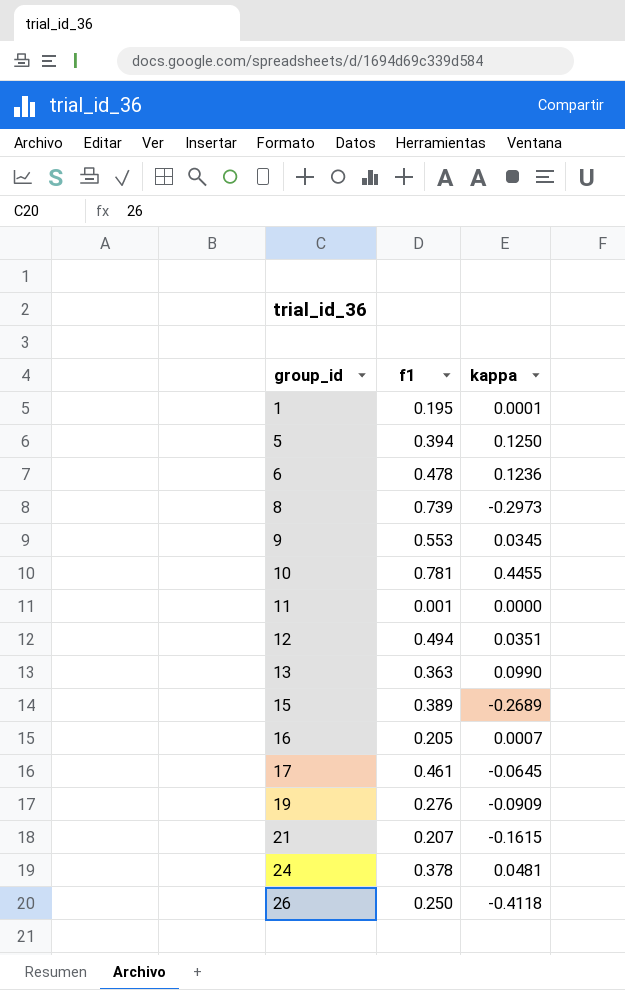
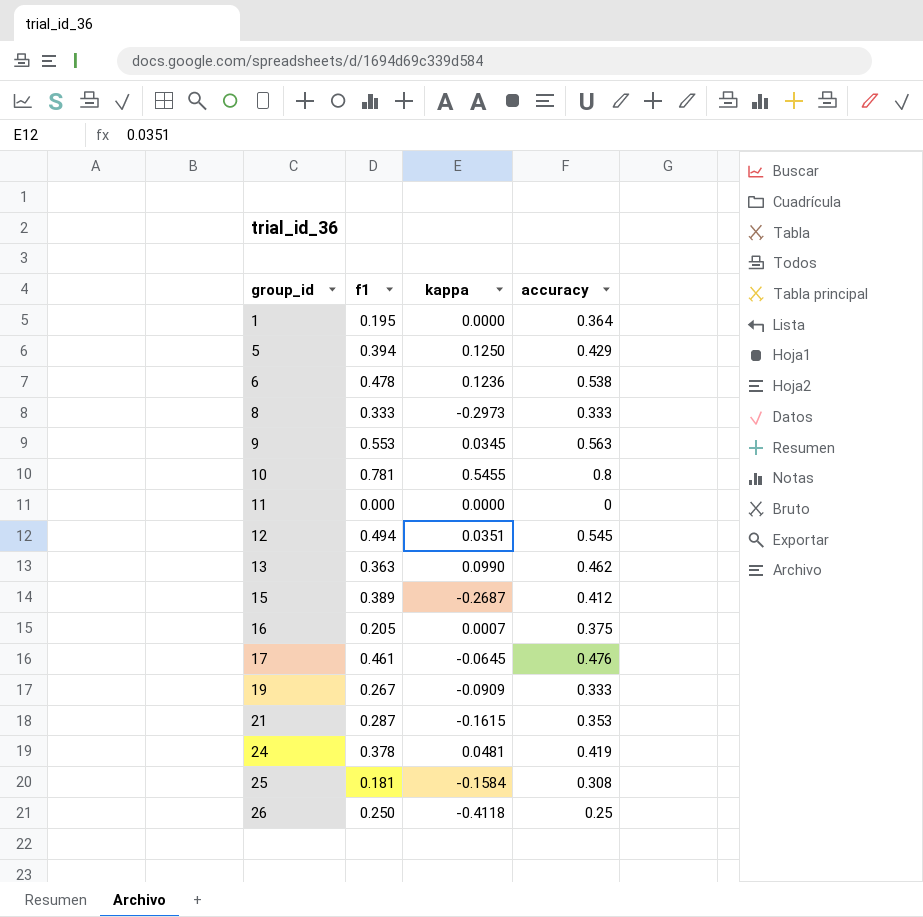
column accuracy | position: none -> 4
1 | kappa: 0.0001 -> 0.0000
8 | f1: 0.739 -> 0.333
10 | kappa: 0.4455 -> 0.5455
11 | f1: 0.001 -> 0.000
15 | kappa: -0.2689 -> -0.2687
19 | f1: 0.276 -> 0.267
21 | f1: 0.207 -> 0.287
row 25: none -> 0.181 | -0.1584 | 0.308

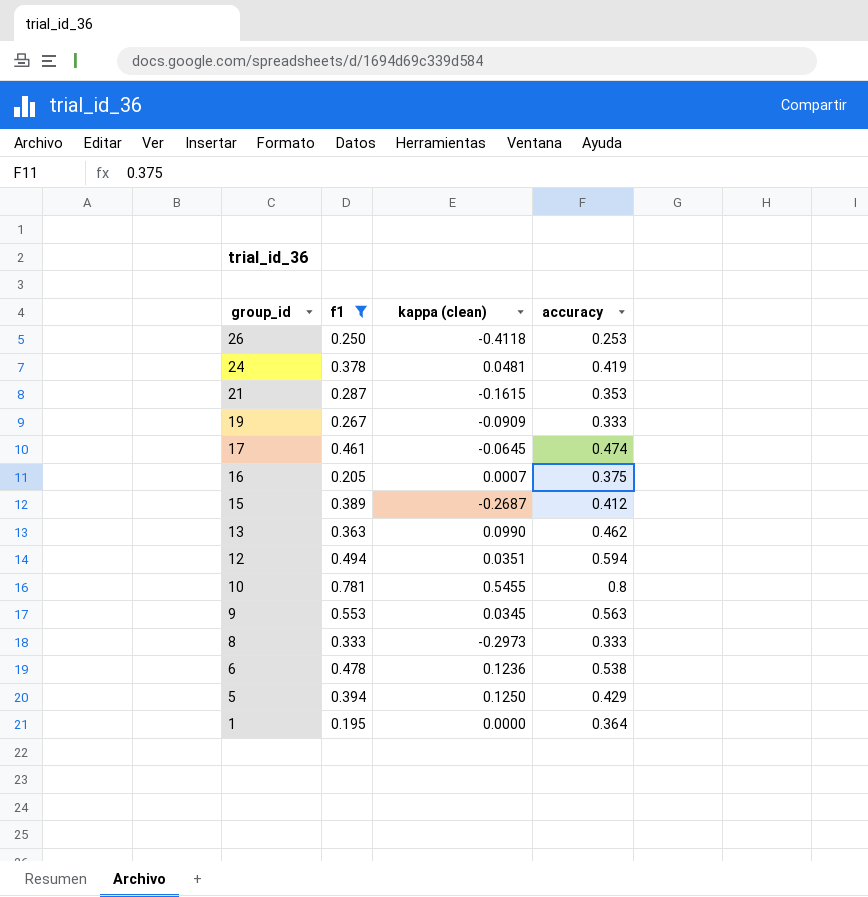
filter: none -> f1 >= 0.195
row order: group_id ascending -> group_id descending
column name: kappa -> kappa (clean)
26 | accuracy: 0.25 -> 0.253
17 | accuracy: 0.476 -> 0.474
12 | accuracy: 0.545 -> 0.594

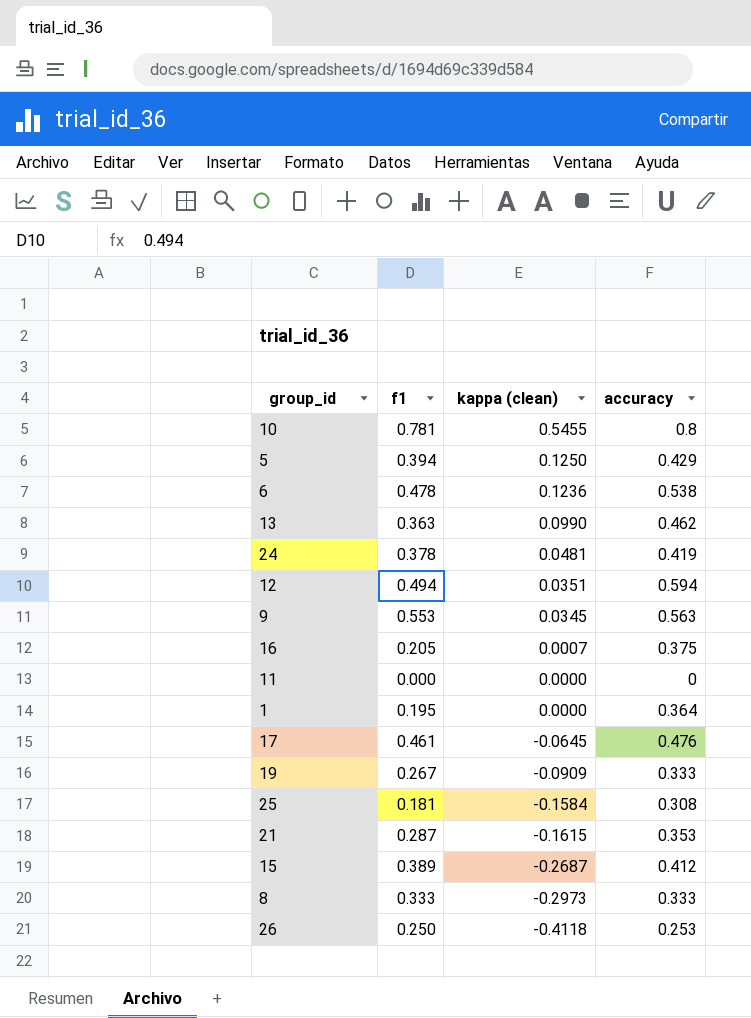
filter: f1 >= 0.195 -> none
row order: group_id descending -> kappa (clean) descending
17 | accuracy: 0.474 -> 0.476

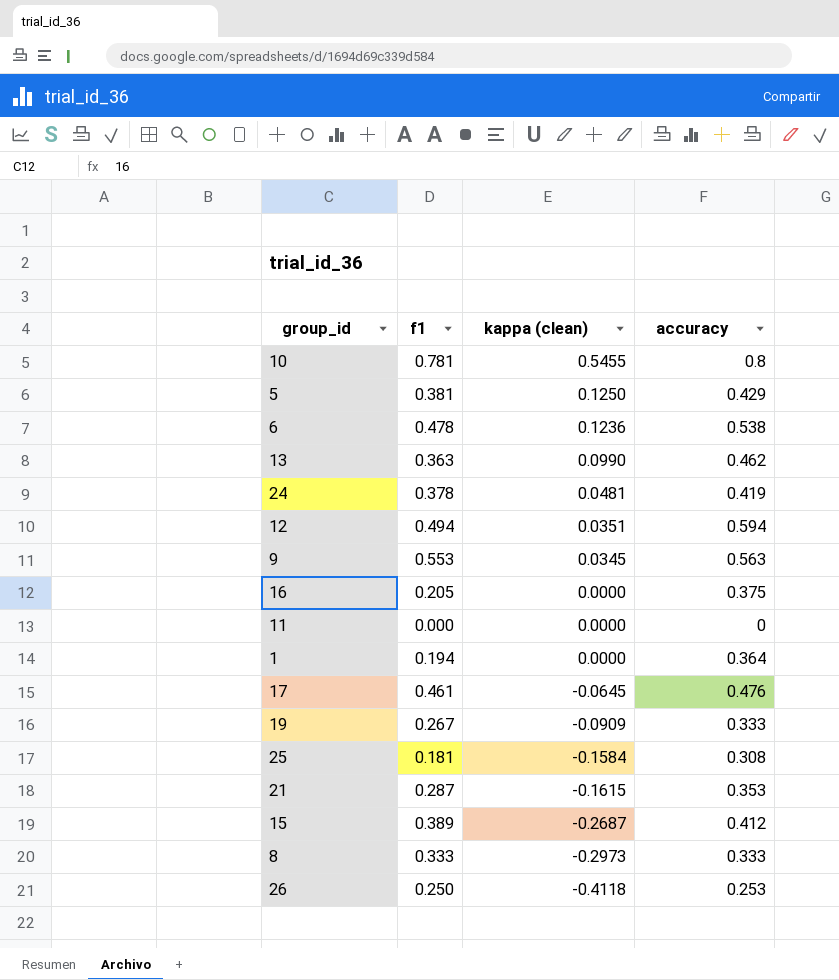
5 | f1: 0.394 -> 0.381
16 | kappa (clean): 0.0007 -> 0.0000
1 | f1: 0.195 -> 0.194

